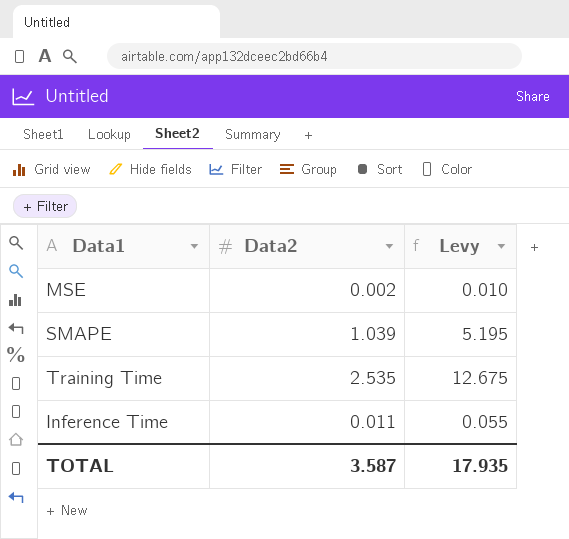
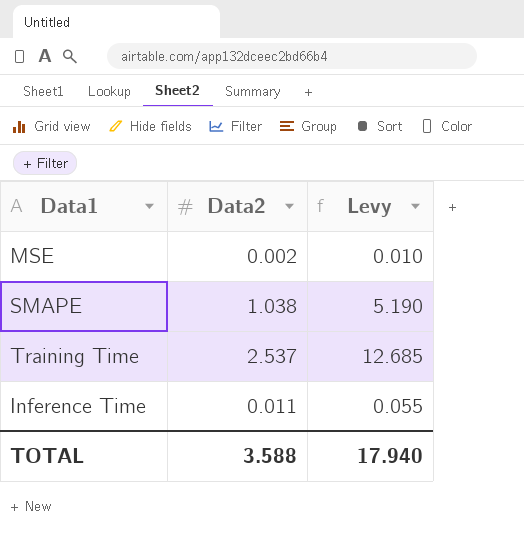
SMAPE | Data2: 1.039 -> 1.038
SMAPE | Levy: 5.195 -> 5.190
Training Time | Data2: 2.535 -> 2.537
Training Time | Levy: 12.675 -> 12.685
TOTAL | Data2: 3.587 -> 3.588
TOTAL | Levy: 17.935 -> 17.940

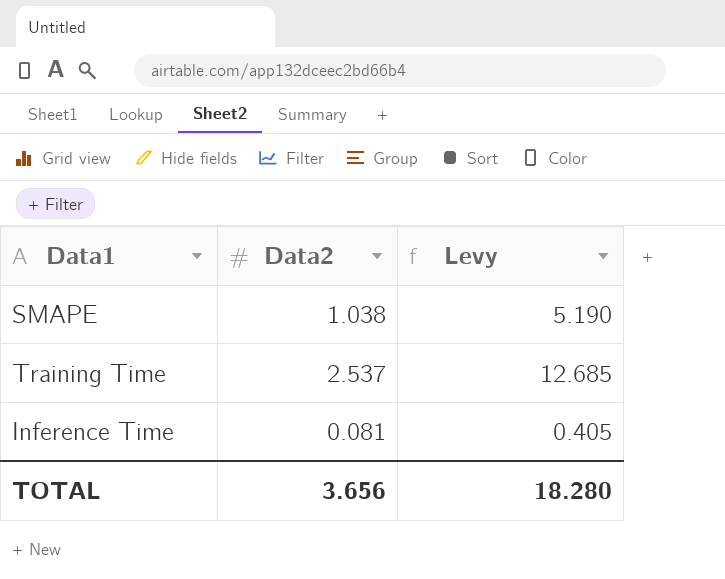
row MSE: 0.002 | 0.010 -> none
Inference Time | Data2: 0.011 -> 0.081
Inference Time | Levy: 0.055 -> 0.405
TOTAL | Data2: 3.588 -> 3.656
TOTAL | Levy: 17.940 -> 18.280

